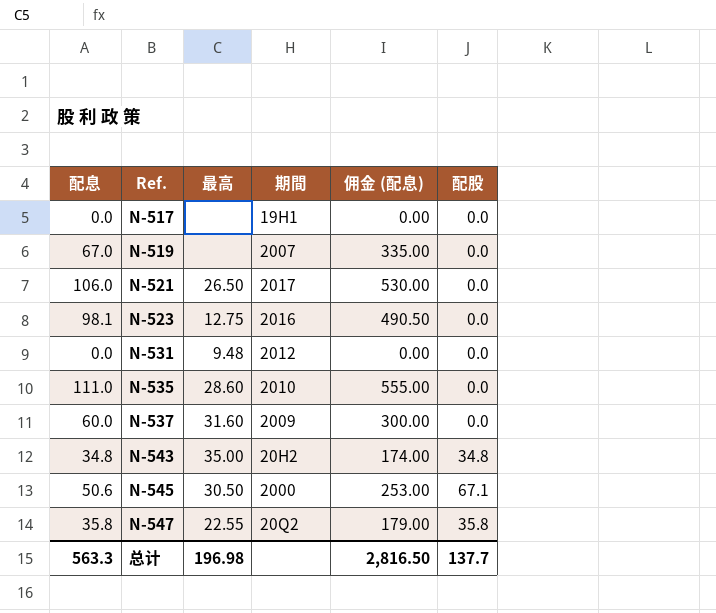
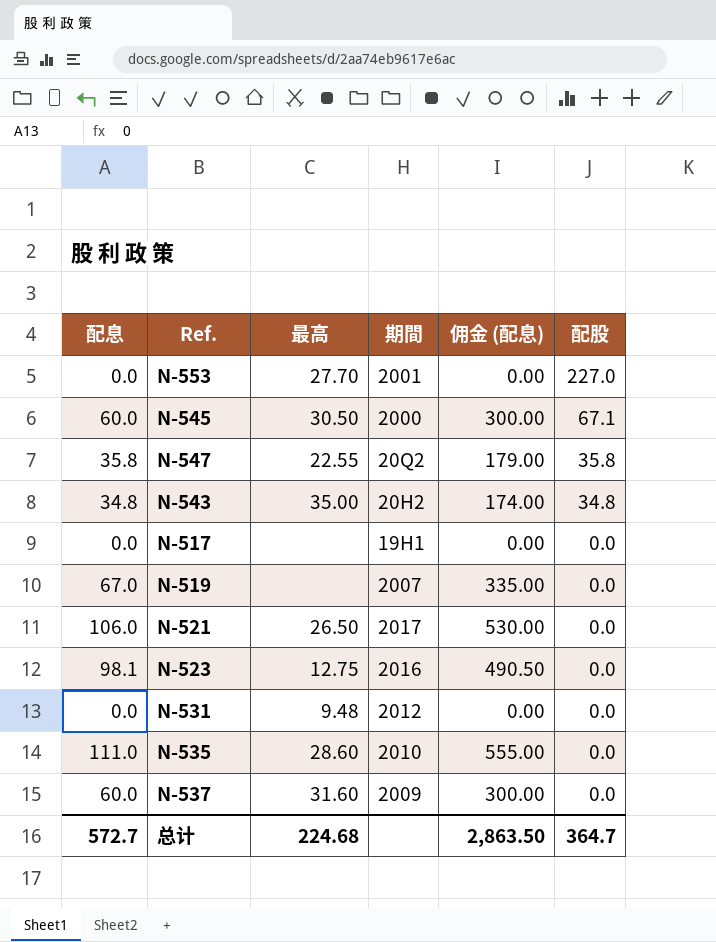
row order: Ref. ascending -> 配股 descending
row N-553: none -> 0.0 | 27.70 | 2001 | 0.00 | 227.0
N-545 | 配息: 50.6 -> 60.0
N-545 | 佣金 (配息): 253.00 -> 300.00
总计 | 配息: 563.3 -> 572.7
总计 | 最高: 196.98 -> 224.68
总计 | 佣金 (配息): 2,816.50 -> 2,863.50
总计 | 配股: 137.7 -> 364.7

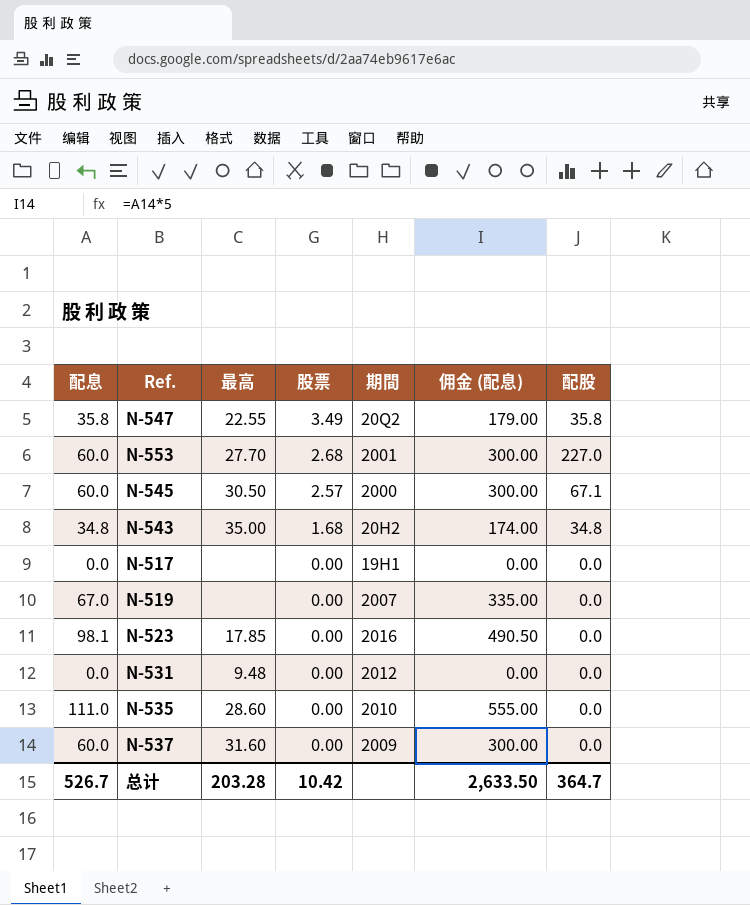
row order: 配股 descending -> 股票 descending
column 股票 | position: none -> 4
row N-521: 106.0 | 26.50 | 2017 | 530.00 | 0.0 -> none
N-553 | 配息: 0.0 -> 60.0
N-553 | 佣金 (配息): 0.00 -> 300.00
N-523 | 最高: 12.75 -> 17.85
总计 | 配息: 572.7 -> 526.7
总计 | 最高: 224.68 -> 203.28
总计 | 佣金 (配息): 2,863.50 -> 2,633.50

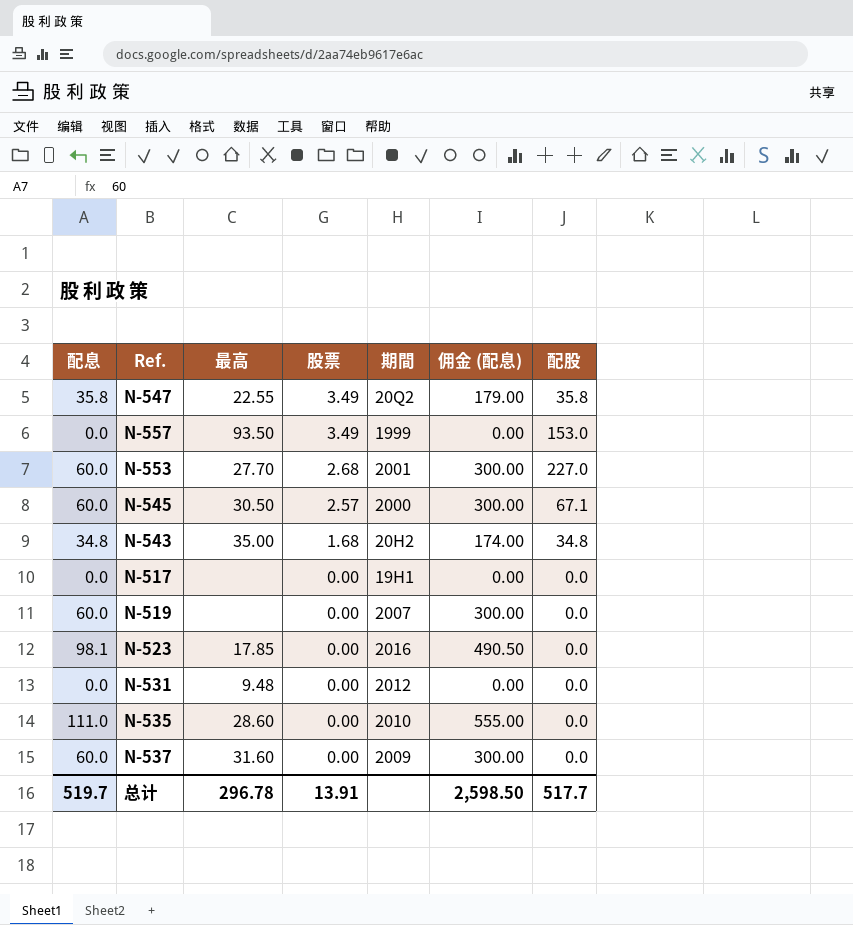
row N-557: none -> 0.0 | 93.50 | 3.49 | 1999 | 0.00 | 153.0
N-519 | 配息: 67.0 -> 60.0
N-519 | 佣金 (配息): 335.00 -> 300.00
总计 | 配息: 526.7 -> 519.7
总计 | 最高: 203.28 -> 296.78
总计 | 股票: 10.42 -> 13.91
总计 | 佣金 (配息): 2,633.50 -> 2,598.50
总计 | 配股: 364.7 -> 517.7

